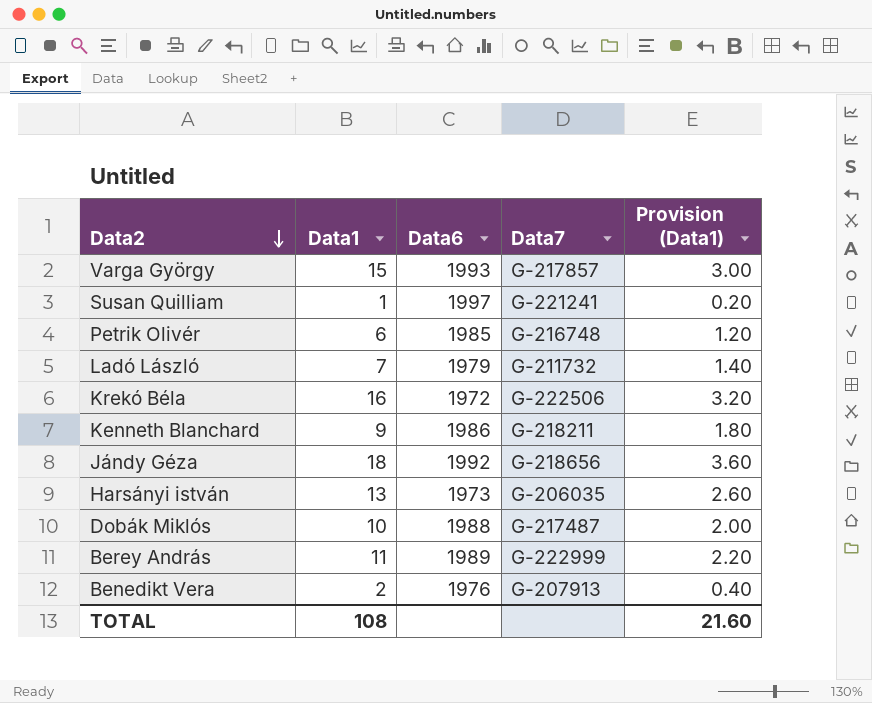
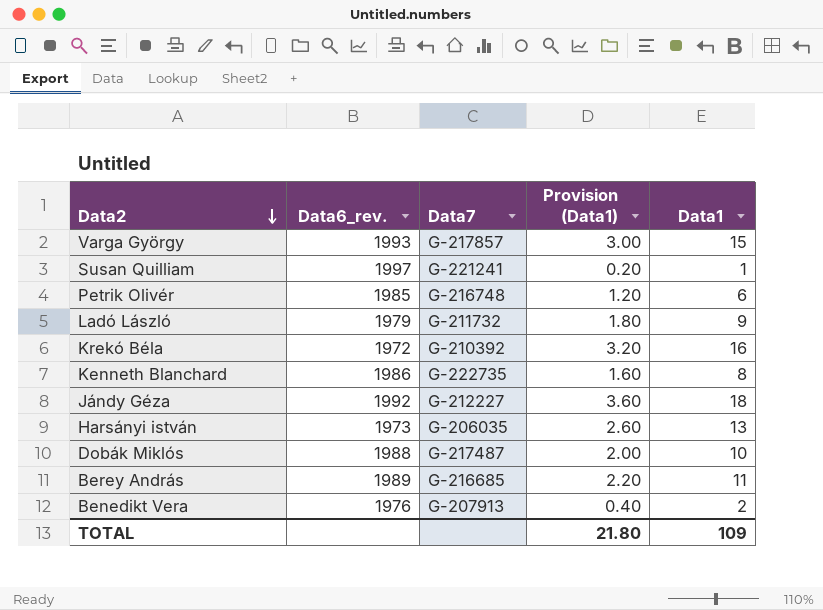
column name: Data6 -> Data6_rev.
column Data1 | position: 2 -> 5
Ladó László | Provision (Data1): 1.40 -> 1.80
Ladó László | Data1: 7 -> 9
Krekó Béla | Data7: G-222506 -> G-210392
Kenneth Blanchard | Data7: G-218211 -> G-222735
Kenneth Blanchard | Provision (Data1): 1.80 -> 1.60
Kenneth Blanchard | Data1: 9 -> 8
Jándy Géza | Data7: G-218656 -> G-212227
Berey András | Data7: G-222999 -> G-216685
TOTAL | Provision (Data1): 21.60 -> 21.80
TOTAL | Data1: 108 -> 109

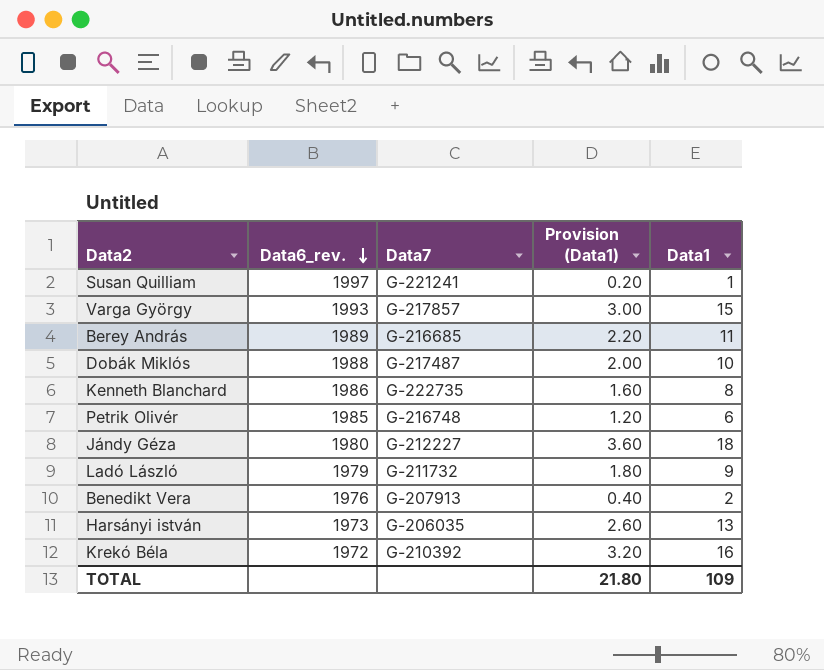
row order: Data2 descending -> Data6_rev. descending
Jándy Géza | Data6_rev.: 1992 -> 1980

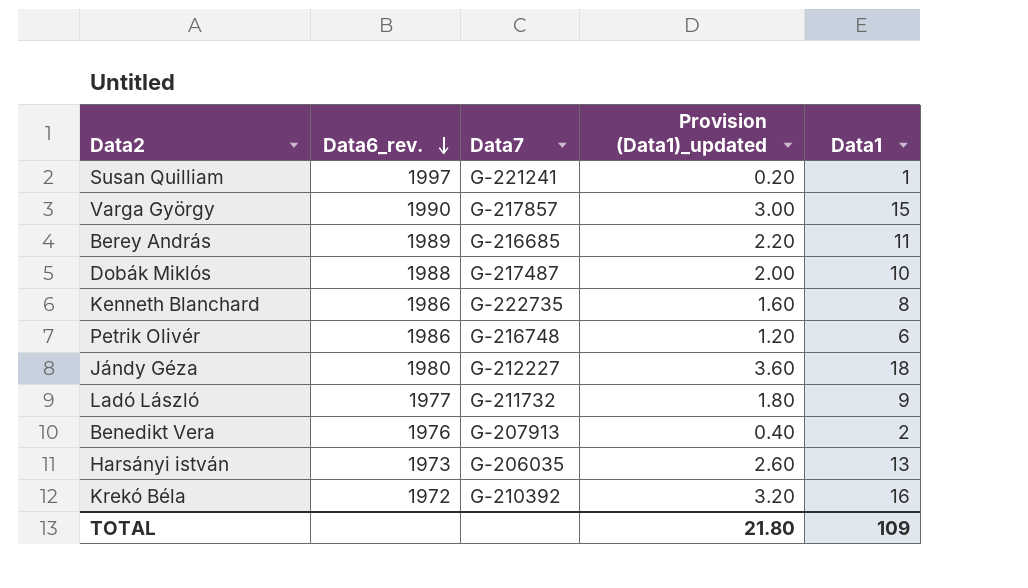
column name: Provision (Data1) -> Provision (Data1)_updated
Varga György | Data6_rev.: 1993 -> 1990
Petrik Olivér | Data6_rev.: 1985 -> 1986
Ladó László | Data6_rev.: 1979 -> 1977

